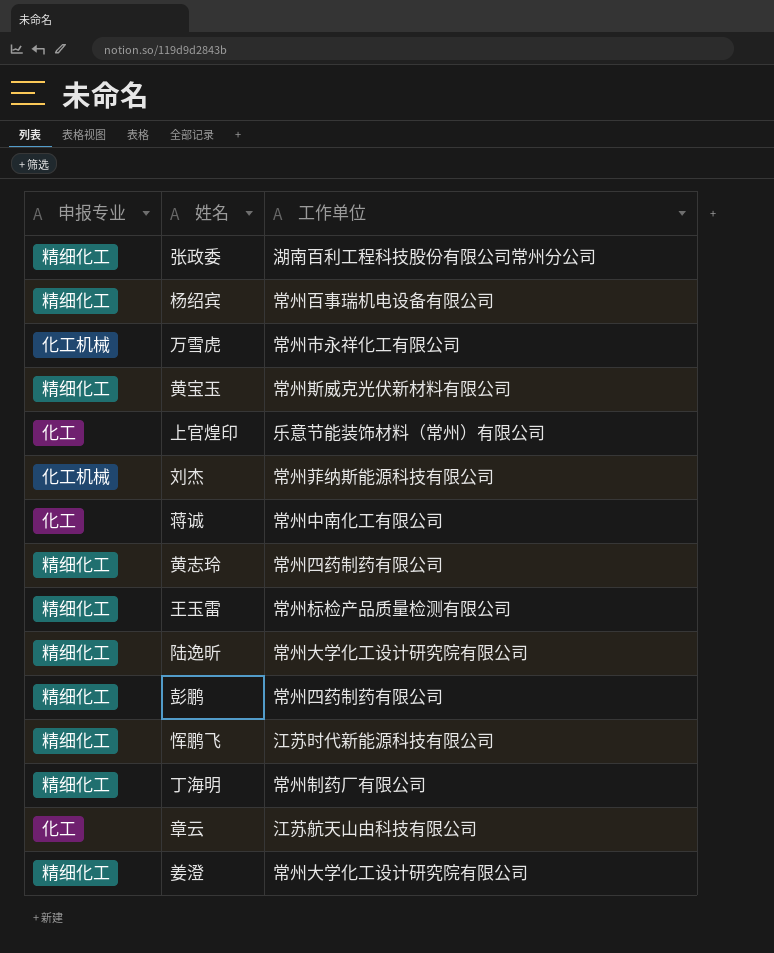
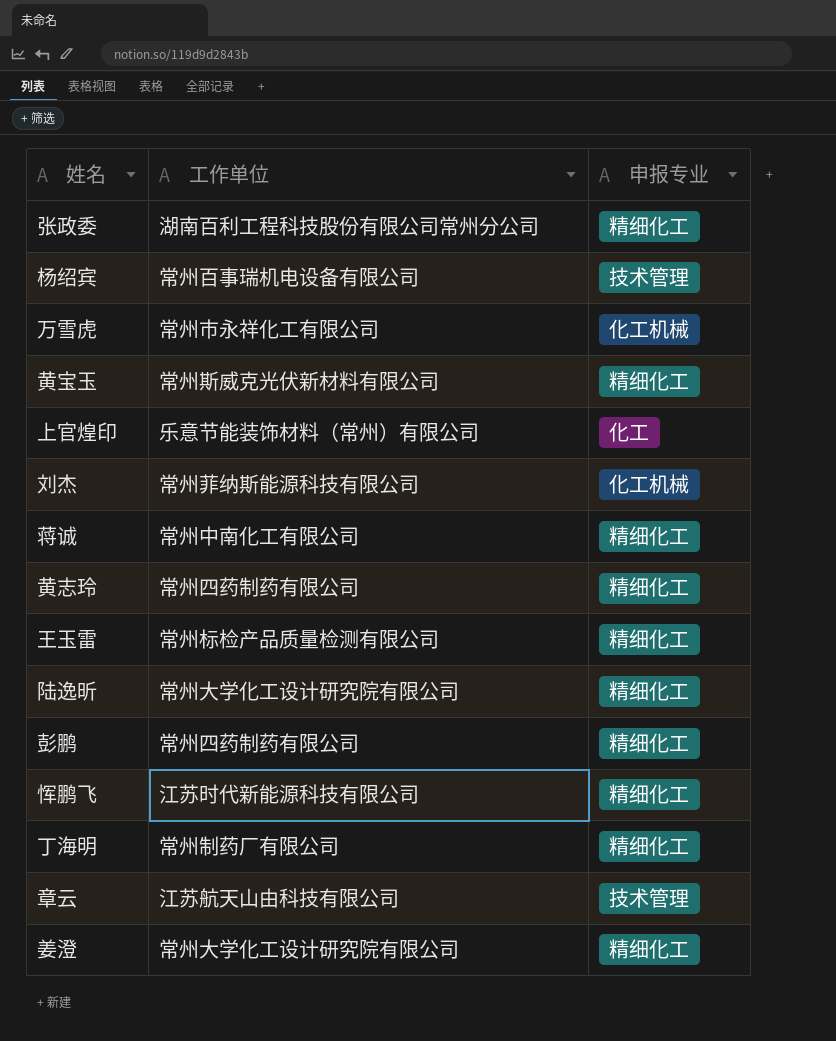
column 申报专业 | position: 1 -> 3
杨绍宾 | 申报专业: 精细化工 -> 技术管理
蒋诚 | 申报专业: 化工 -> 精细化工
章云 | 申报专业: 化工 -> 技术管理

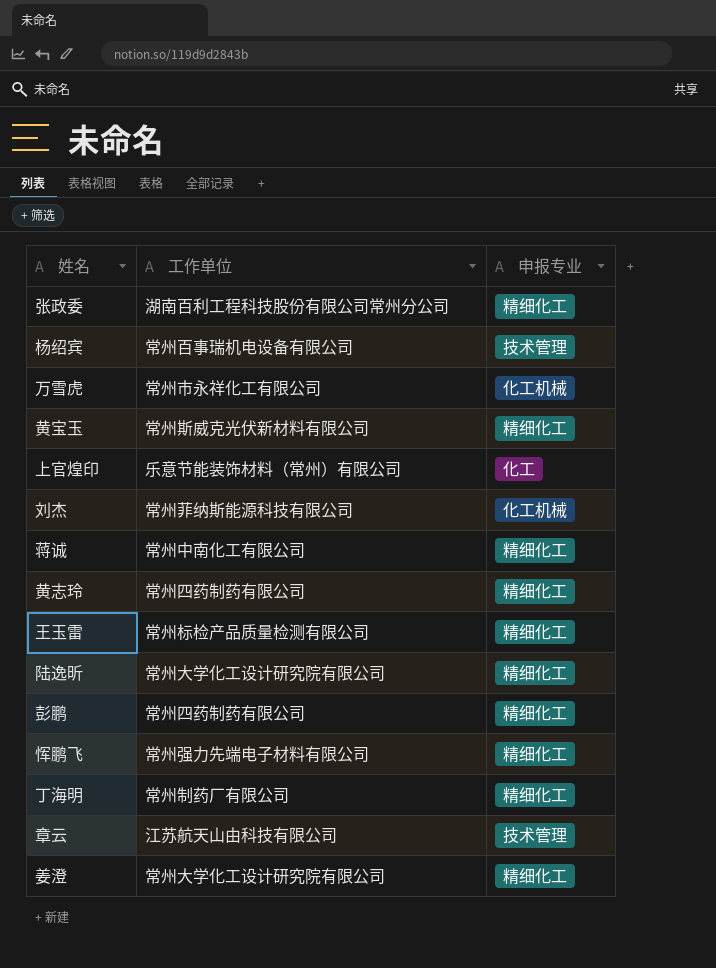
恽鹏飞 | 工作单位: 江苏时代新能源科技有限公司 -> 常州强力先端电子材料有限公司

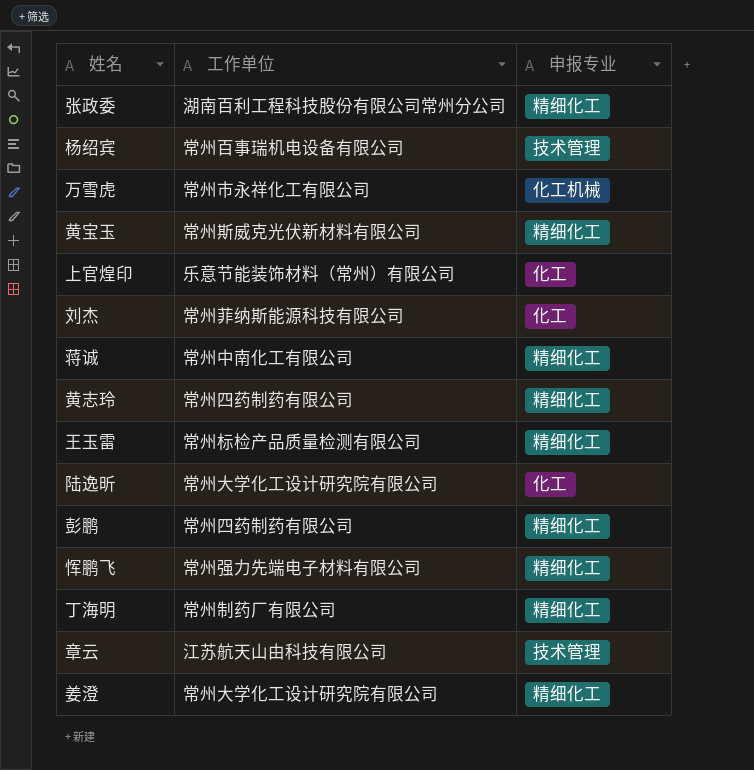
刘杰 | 申报专业: 化工机械 -> 化工
陆逸昕 | 申报专业: 精细化工 -> 化工

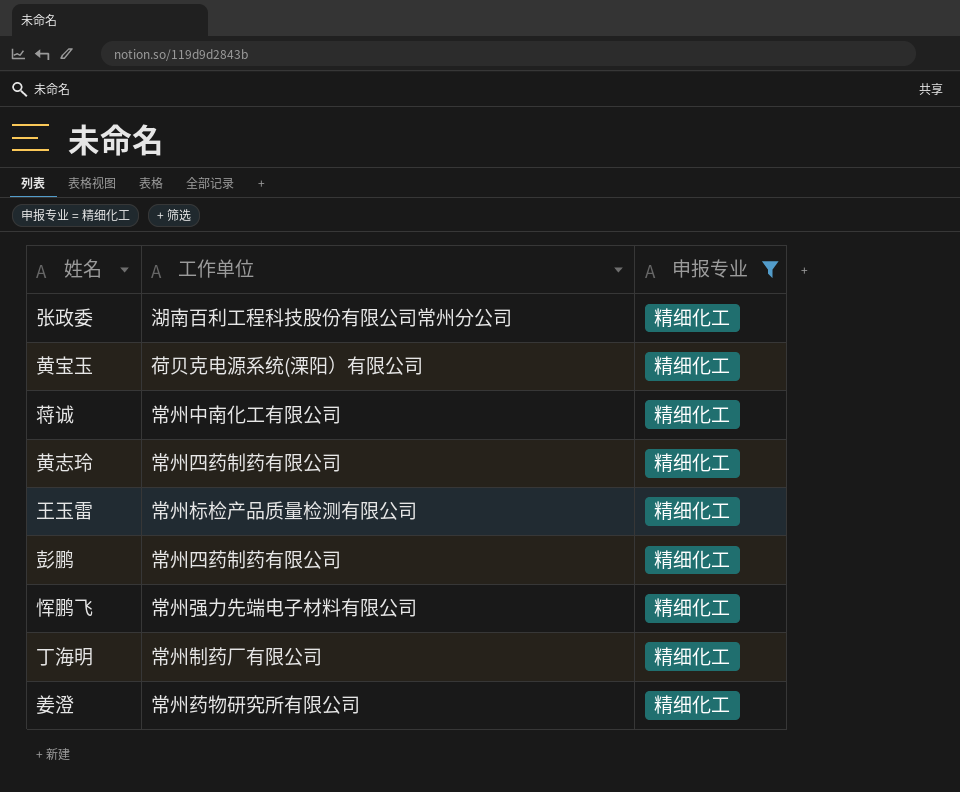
filter: none -> 申报专业 = 精细化工
黄宝玉 | 工作单位: 常州斯威克光伏新材料有限公司 -> 荷贝克电源系统(溧阳）有限公司
姜澄 | 工作单位: 常州大学化工设计研究院有限公司 -> 常州药物研究所有限公司

